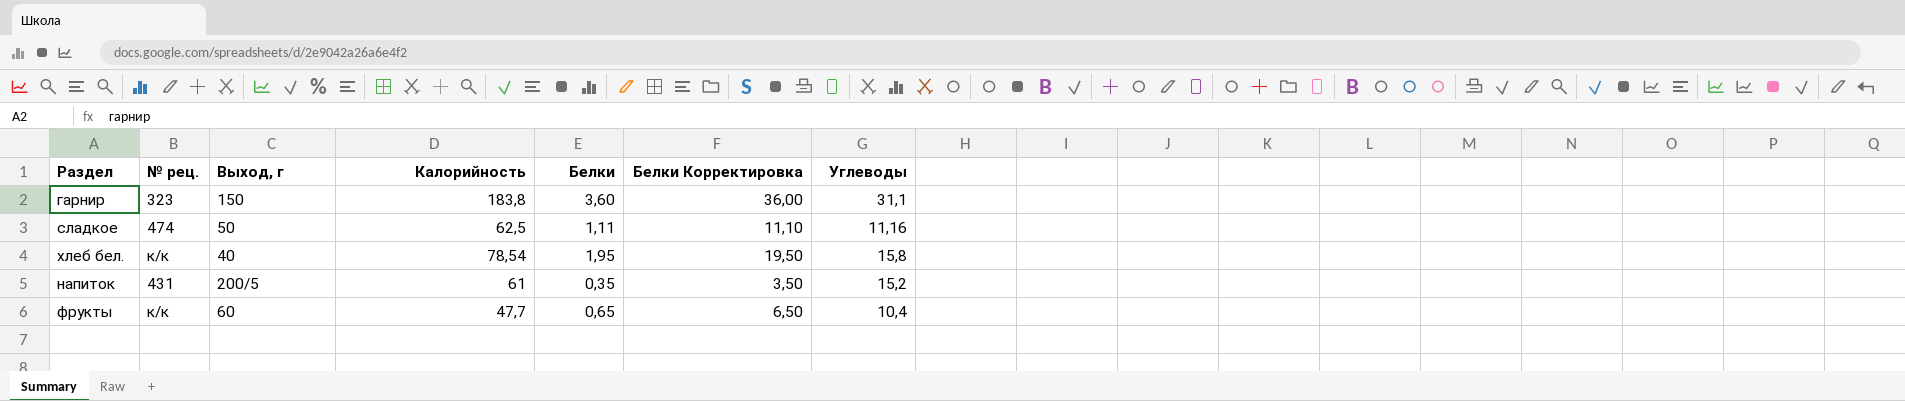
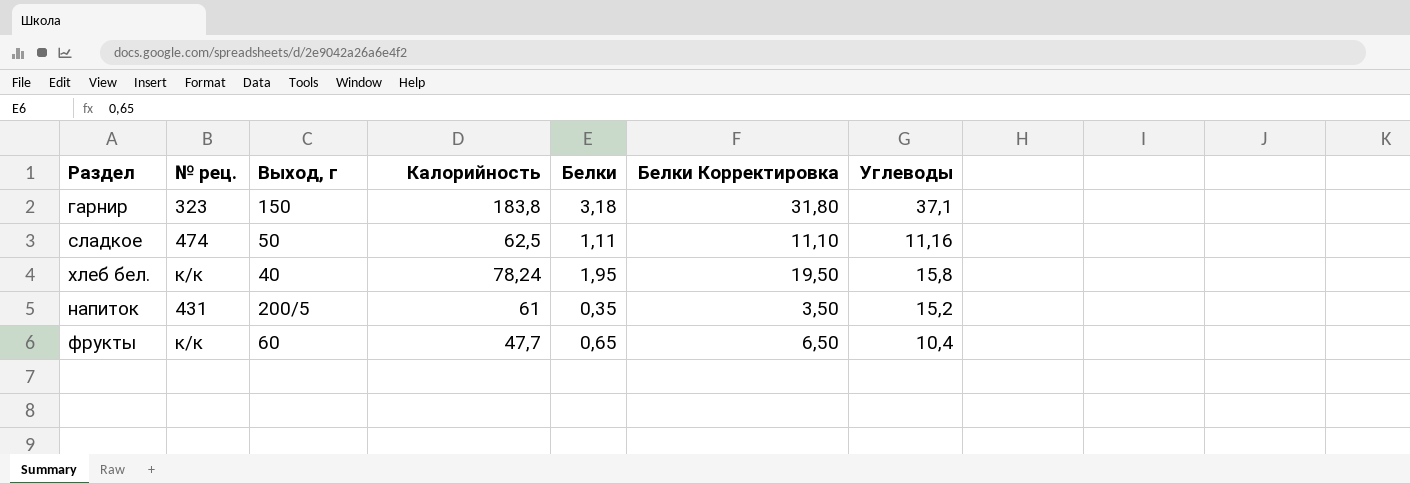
гарнир | Белки: 3,60 -> 3,18
гарнир | Белки Корректировка: 36,00 -> 31,80
гарнир | Углеводы: 31,1 -> 37,1
хлеб бел. | Калорийность: 78,54 -> 78,24

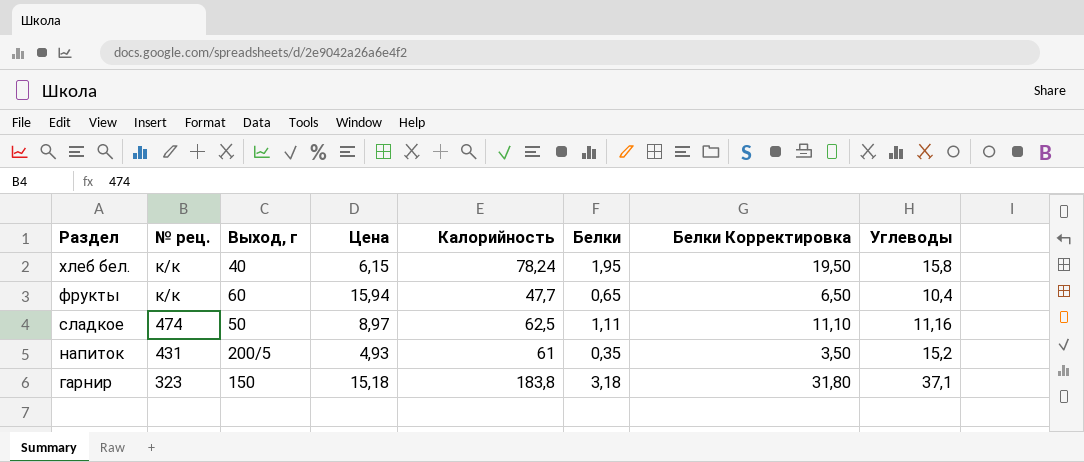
row order: none -> Раздел descending
column Цена | position: none -> 4

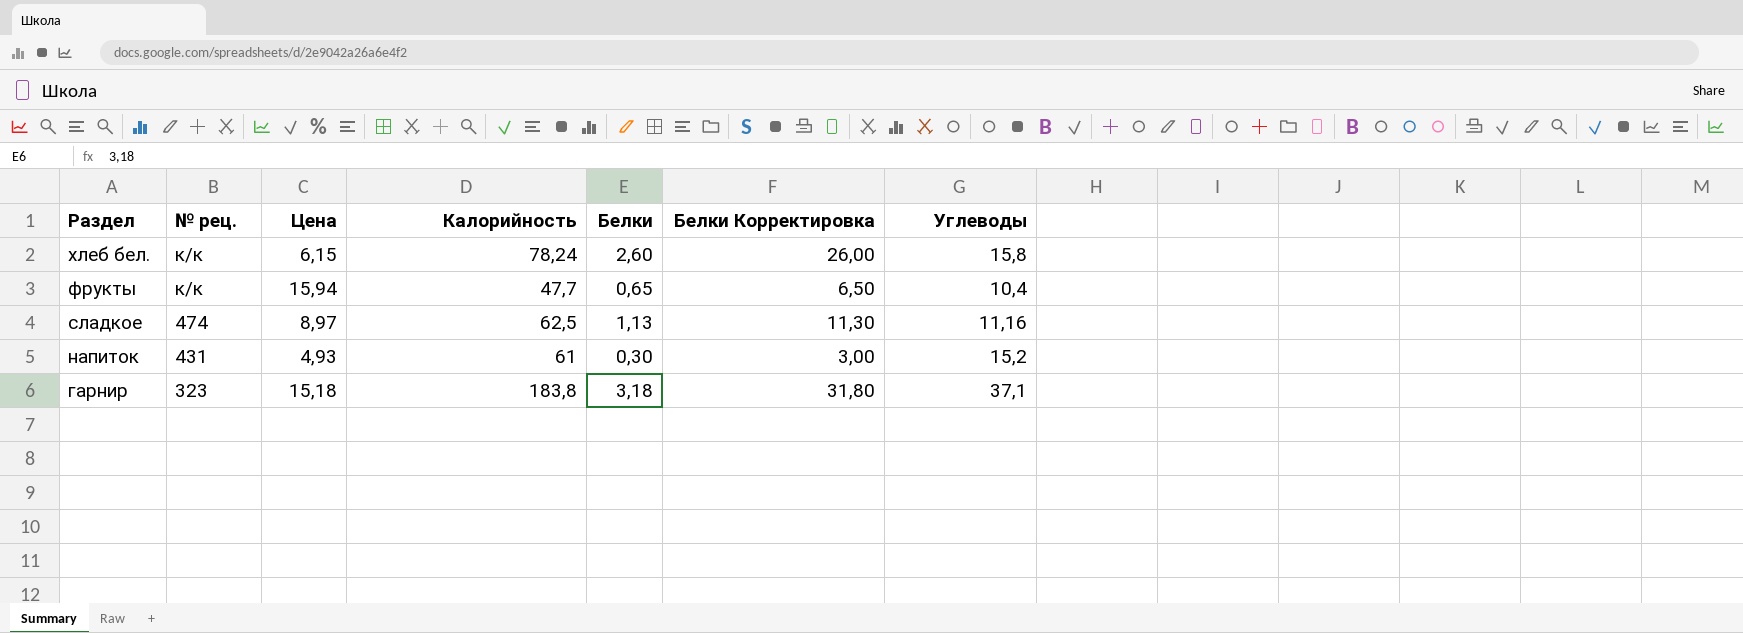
column Выход, г | position: 3 -> none
хлеб бел. | Белки: 1,95 -> 2,60
хлеб бел. | Белки Корректировка: 19,50 -> 26,00
сладкое | Белки: 1,11 -> 1,13
сладкое | Белки Корректировка: 11,10 -> 11,30
напиток | Белки: 0,35 -> 0,30
напиток | Белки Корректировка: 3,50 -> 3,00

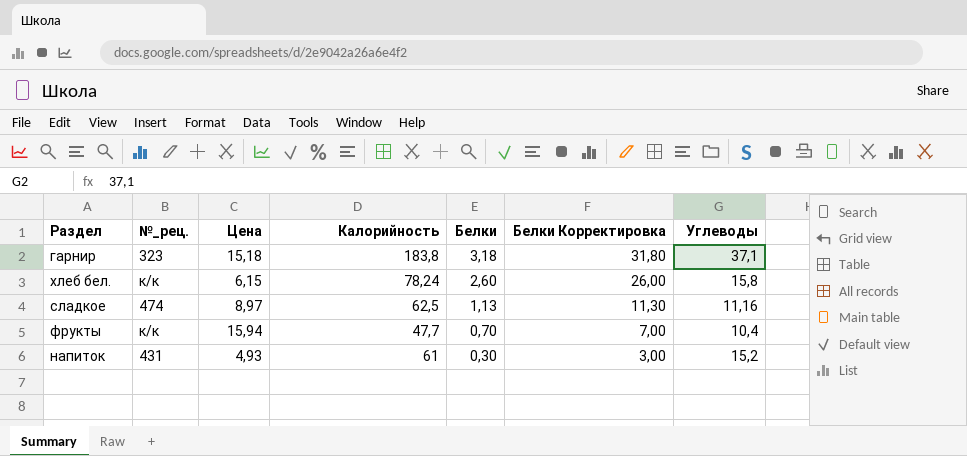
row order: Раздел descending -> Белки descending
column name: № рец. -> №_рец.
фрукты | Белки: 0,65 -> 0,70
фрукты | Белки Корректировка: 6,50 -> 7,00

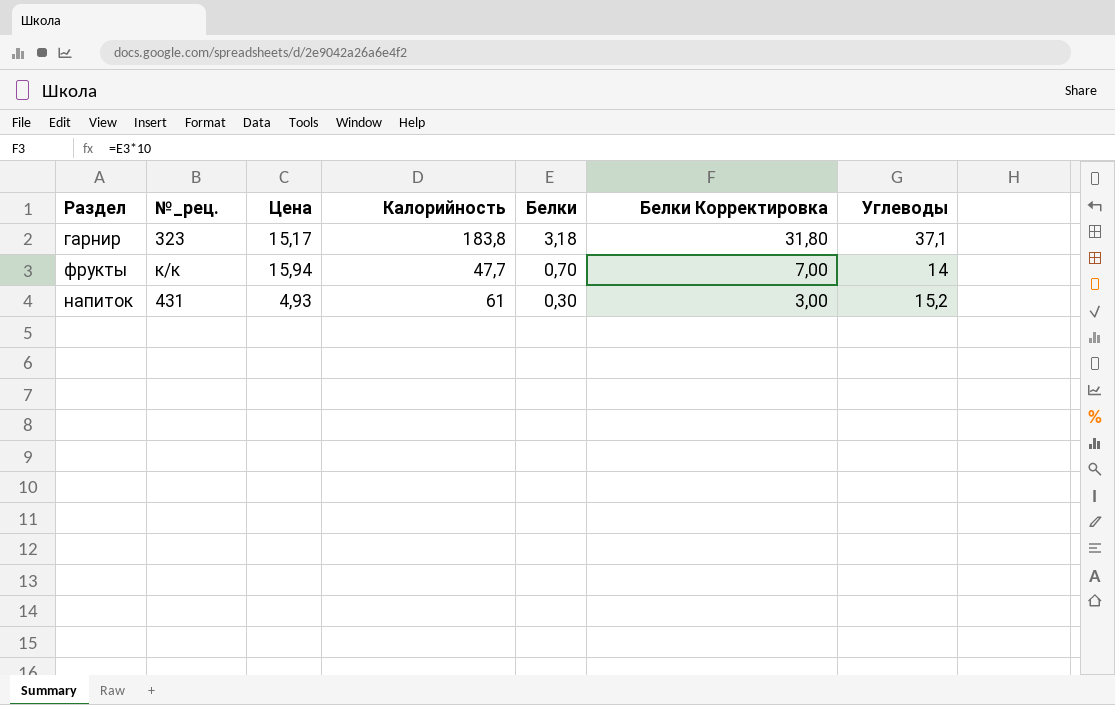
row хлеб бел.: к/к | 6,15 | 78,24 | 2,60 | 26,00 | 15,8 -> none
row сладкое: 474 | 8,97 | 62,5 | 1,13 | 11,30 | 11,16 -> none
гарнир | Цена: 15,18 -> 15,17
фрукты | Углеводы: 10,4 -> 14

